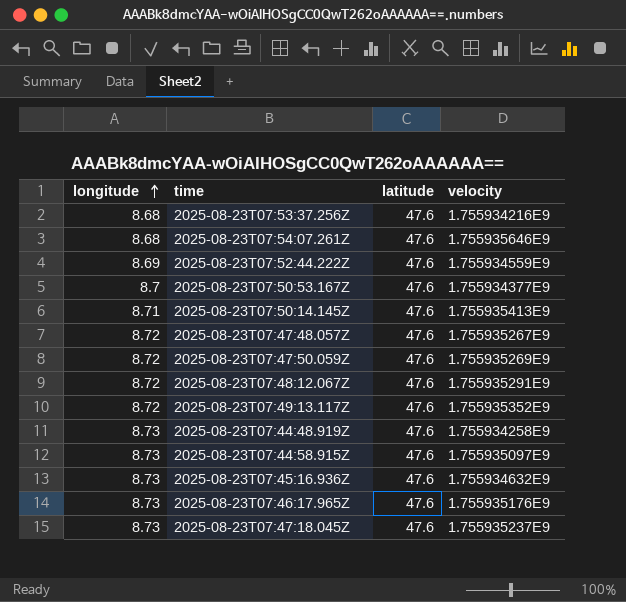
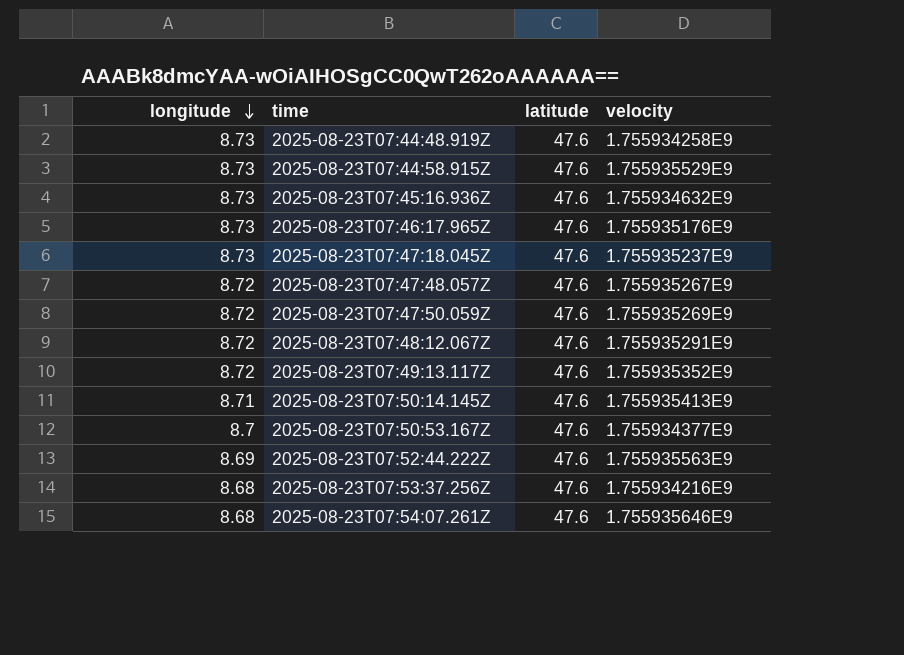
row order: longitude ascending -> longitude descending
2025-08-23T07:44:58.915Z | velocity: 1.755935097E9 -> 1.755935529E9
2025-08-23T07:52:44.222Z | velocity: 1.755934559E9 -> 1.755935563E9

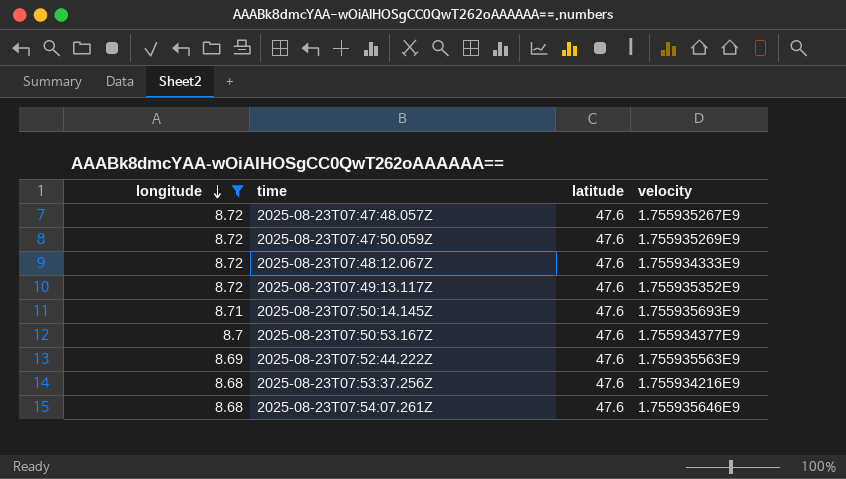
filter: none -> longitude != 8.73
2025-08-23T07:48:12.067Z | velocity: 1.755935291E9 -> 1.755934333E9
2025-08-23T07:50:14.145Z | velocity: 1.755935413E9 -> 1.755935693E9

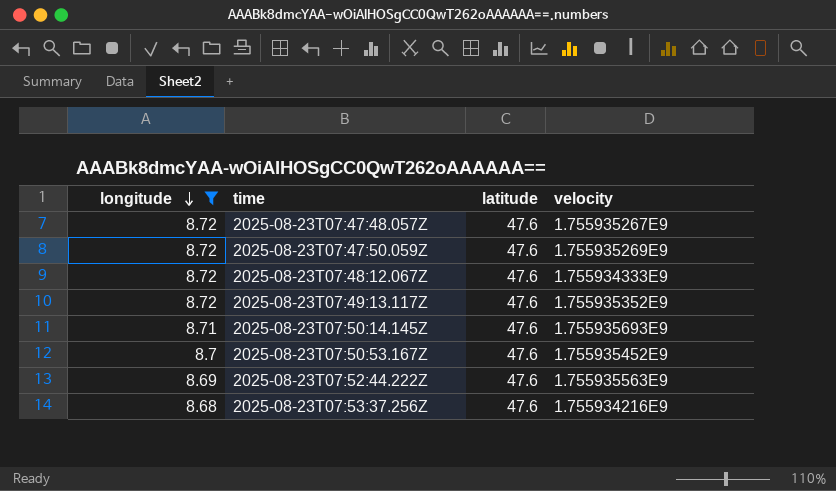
row 2025-08-23T07:54:07.261Z: 8.68 | 47.6 | 1.755935646E9 -> none
2025-08-23T07:50:53.167Z | velocity: 1.755934377E9 -> 1.755935452E9

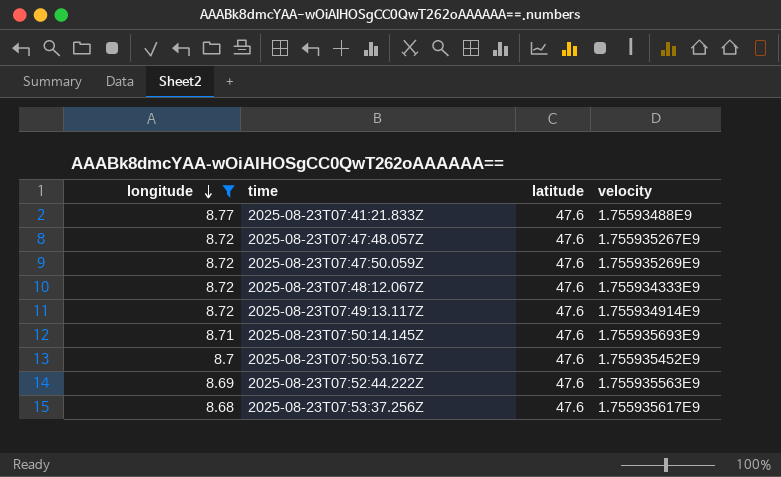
row 2025-08-23T07:41:21.833Z: none -> 8.77 | 47.6 | 1.75593488E9
2025-08-23T07:49:13.117Z | velocity: 1.755935352E9 -> 1.755934914E9
2025-08-23T07:53:37.256Z | velocity: 1.755934216E9 -> 1.755935617E9

